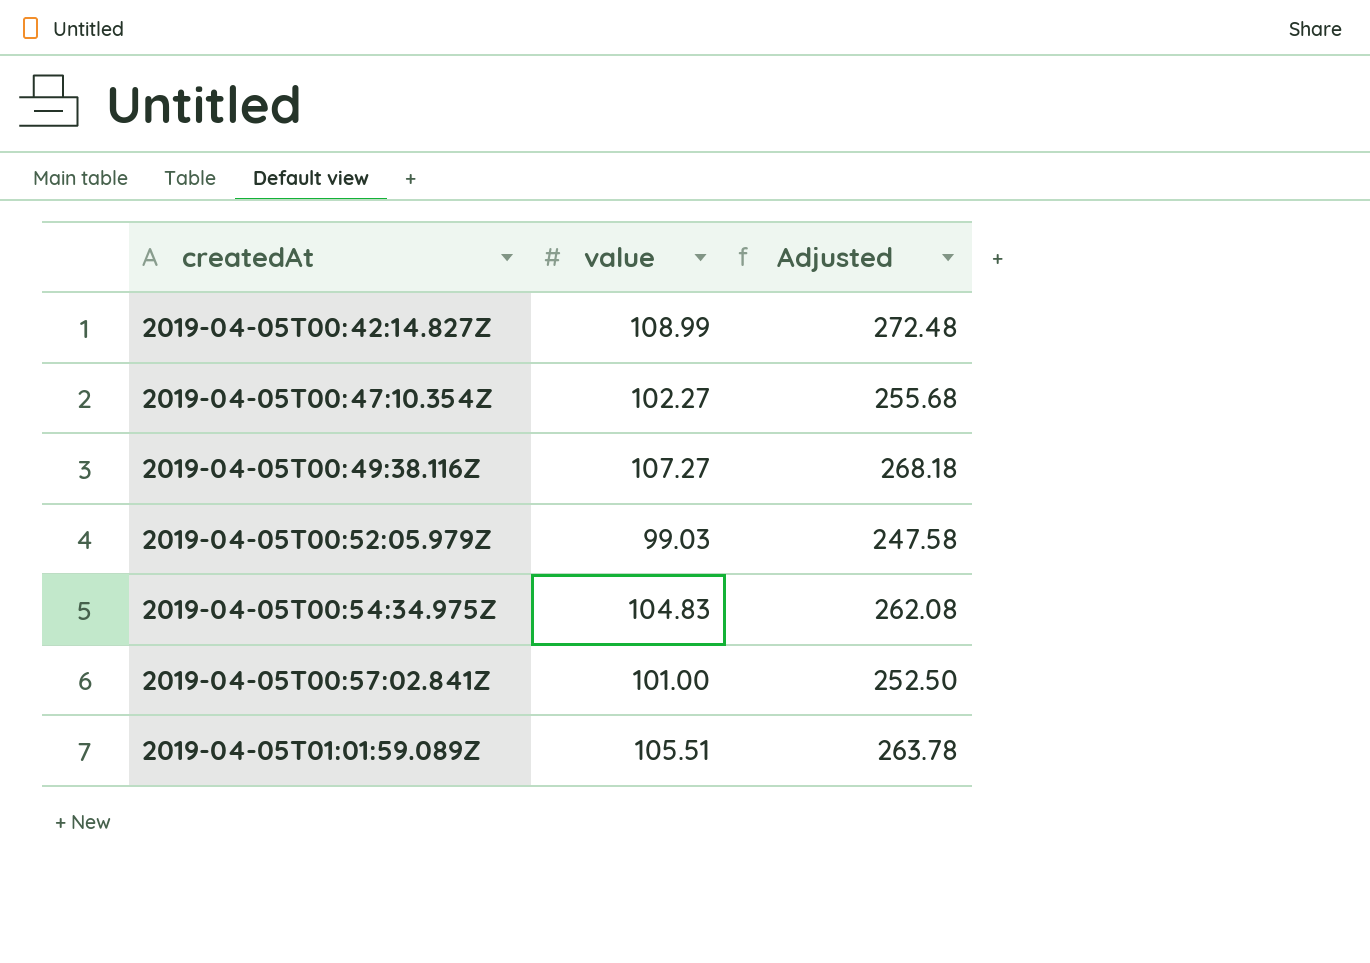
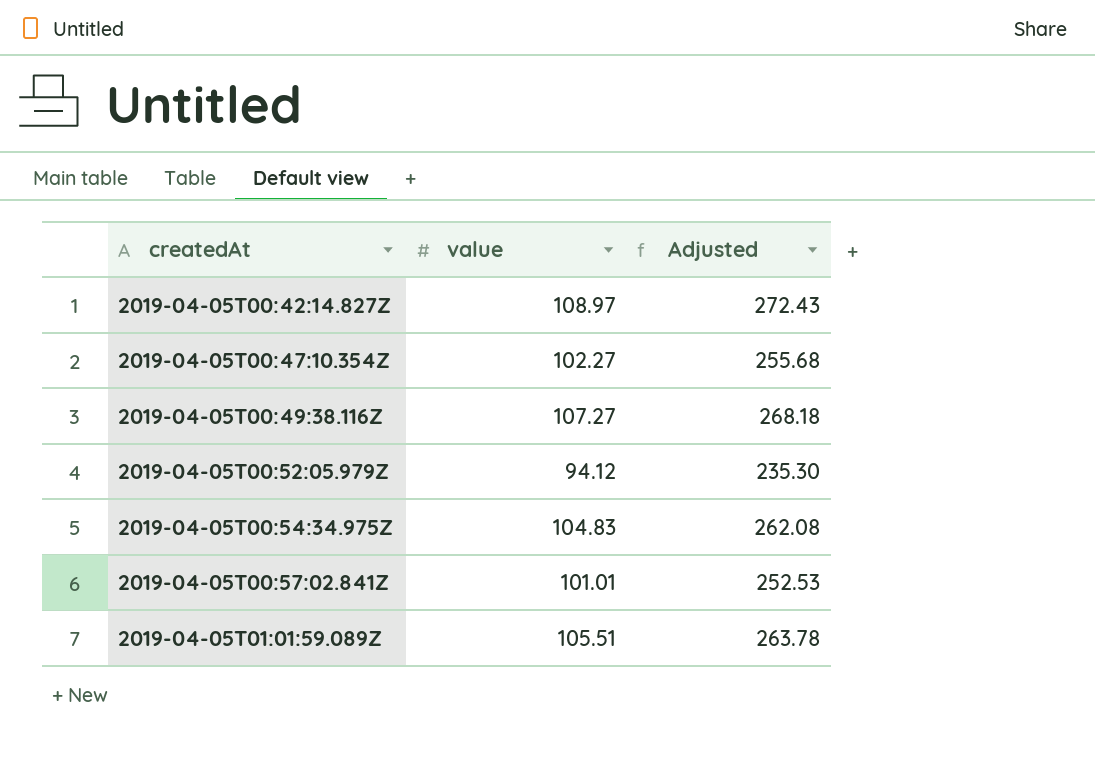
2019-04-05T00:42:14.827Z | value: 108.99 -> 108.97
2019-04-05T00:42:14.827Z | Adjusted: 272.48 -> 272.43
2019-04-05T00:52:05.979Z | value: 99.03 -> 94.12
2019-04-05T00:52:05.979Z | Adjusted: 247.58 -> 235.30
2019-04-05T00:57:02.841Z | value: 101.00 -> 101.01
2019-04-05T00:57:02.841Z | Adjusted: 252.50 -> 252.53

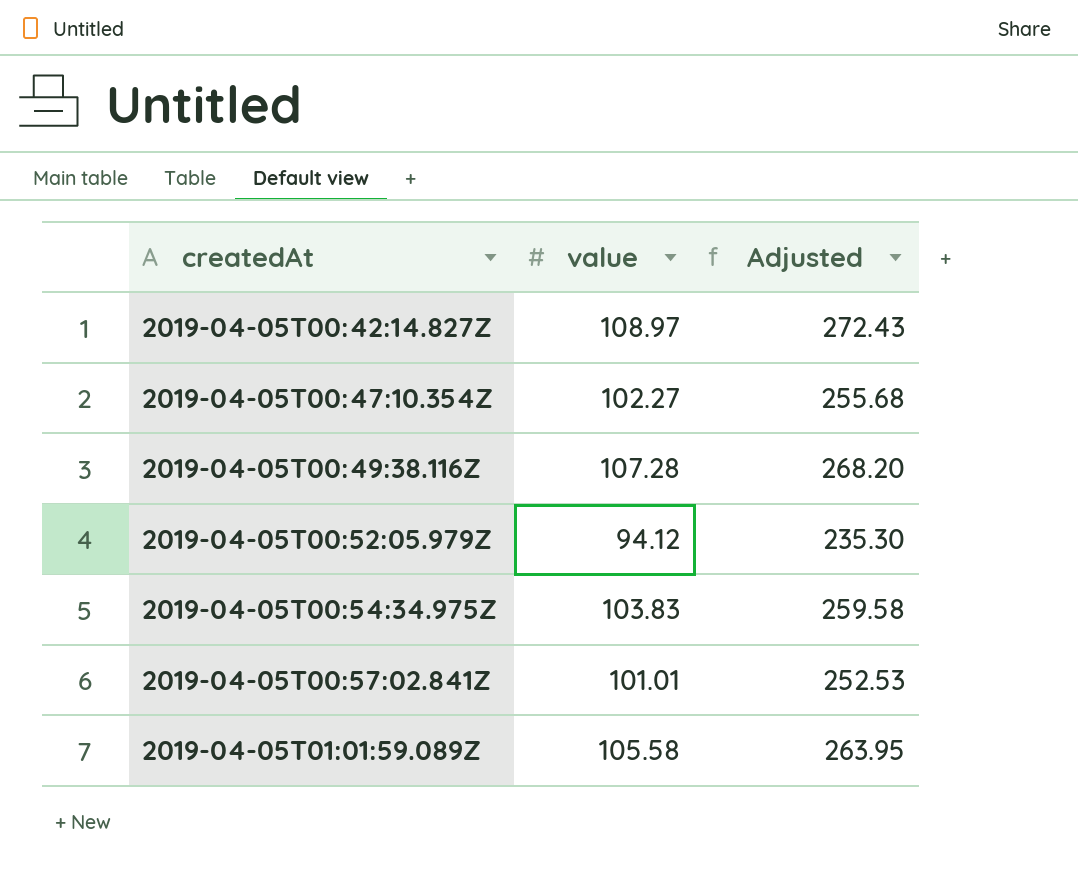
2019-04-05T00:49:38.116Z | value: 107.27 -> 107.28
2019-04-05T00:49:38.116Z | Adjusted: 268.18 -> 268.20
2019-04-05T00:54:34.975Z | value: 104.83 -> 103.83
2019-04-05T00:54:34.975Z | Adjusted: 262.08 -> 259.58
2019-04-05T01:01:59.089Z | value: 105.51 -> 105.58
2019-04-05T01:01:59.089Z | Adjusted: 263.78 -> 263.95

